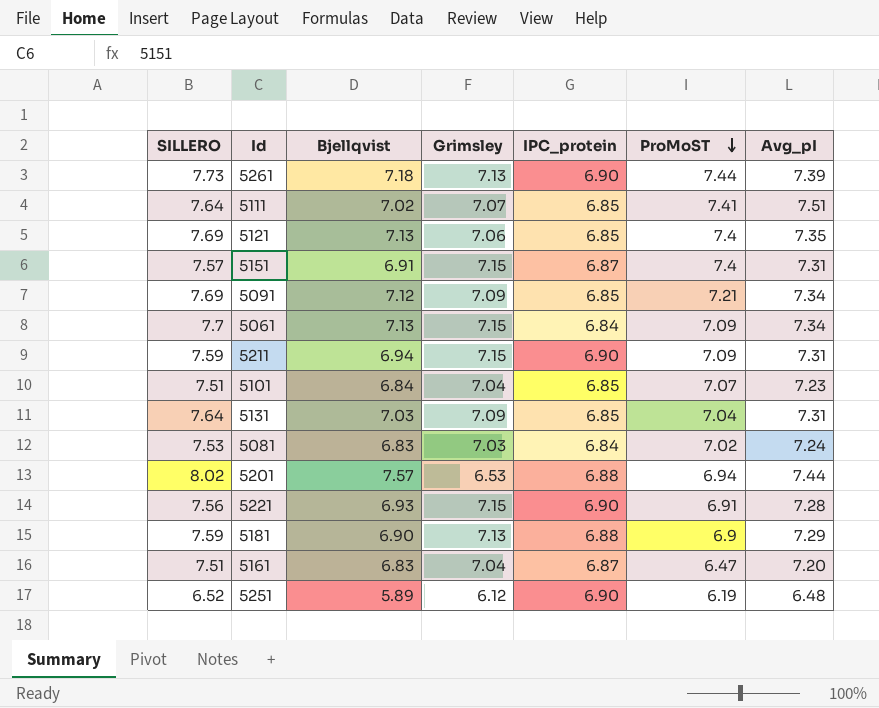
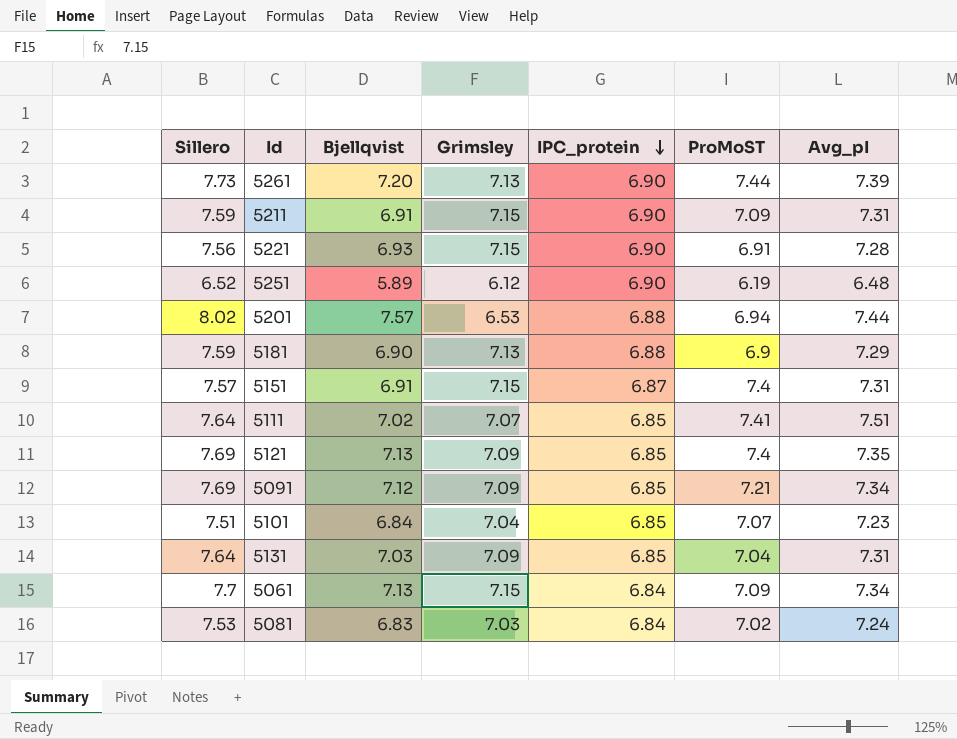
row order: ProMoST descending -> IPC_protein descending
column name: SILLERO -> Sillero
row 5161: 7.51 | 6.83 | 7.04 | 6.87 | 6.47 | 7.20 -> none
5261 | Bjellqvist: 7.18 -> 7.20
5211 | Bjellqvist: 6.94 -> 6.91
5121 | Grimsley: 7.06 -> 7.09

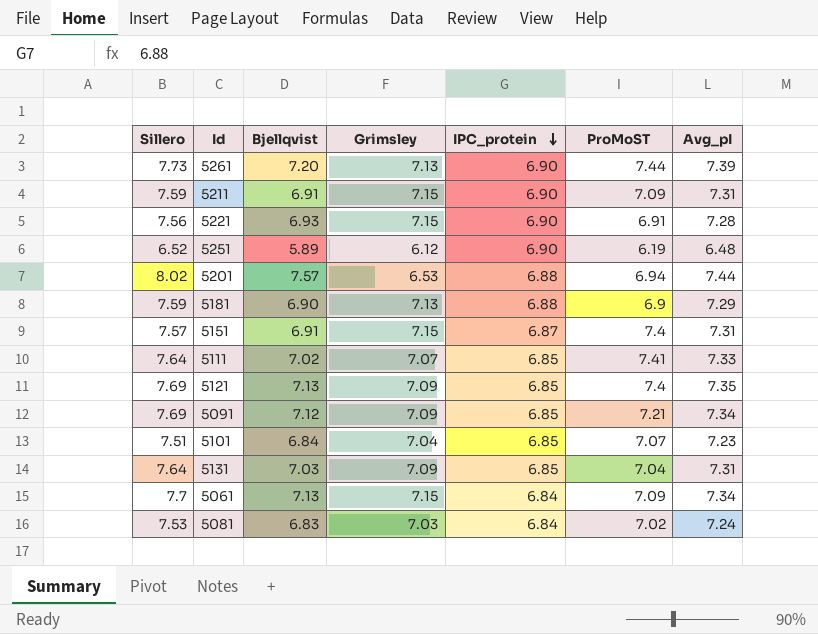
5111 | Avg_pI: 7.51 -> 7.33

